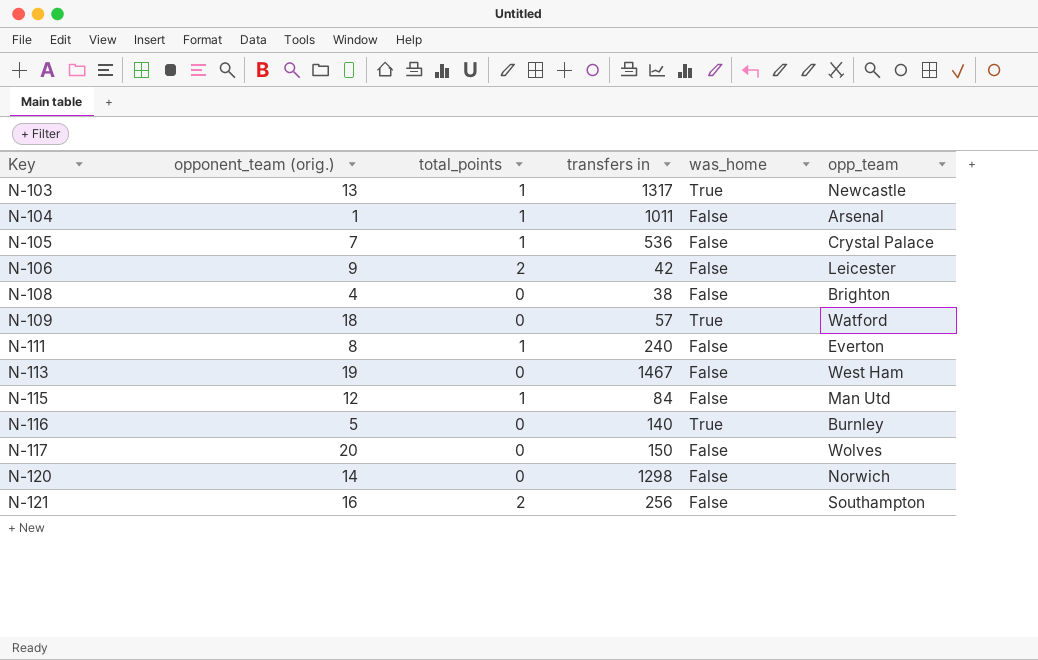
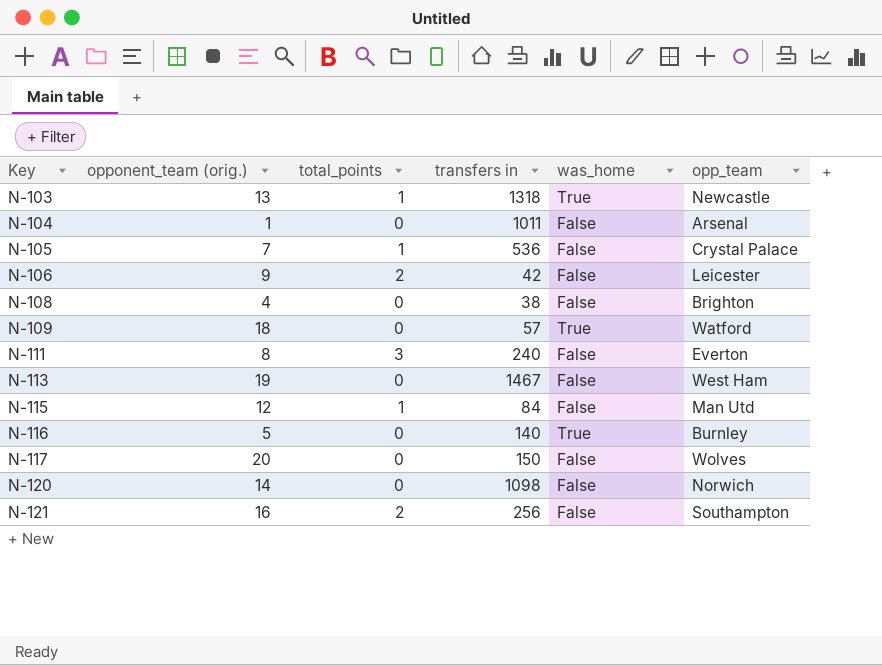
N-103 | transfers in: 1317 -> 1318
N-104 | total_points: 1 -> 0
N-111 | total_points: 1 -> 3
N-120 | transfers in: 1298 -> 1098

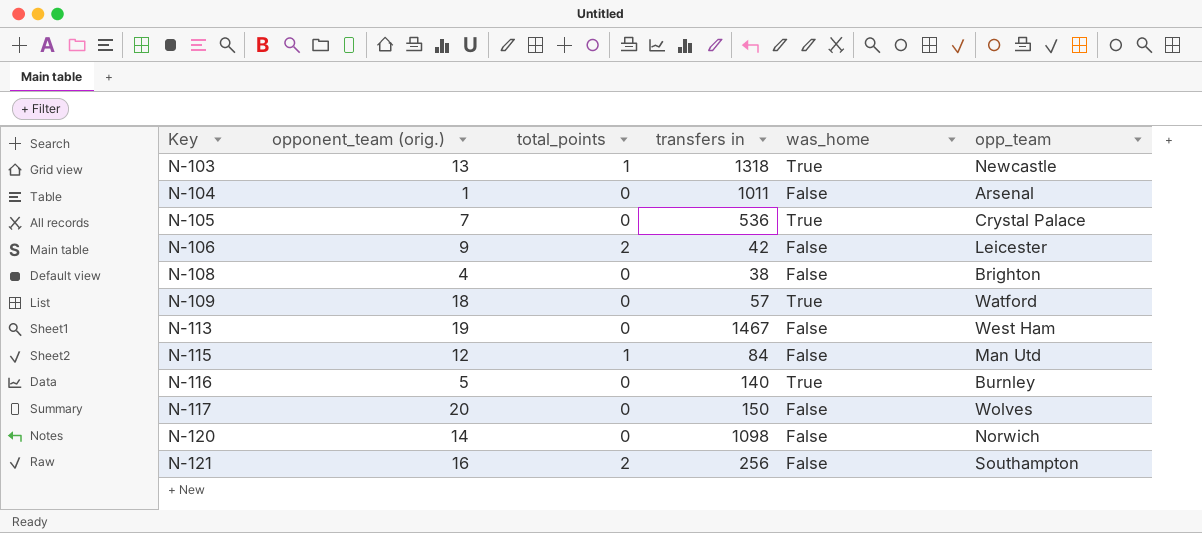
row N-111: 8 | 3 | 240 | False | Everton -> none
N-105 | total_points: 1 -> 0
N-105 | was_home: False -> True

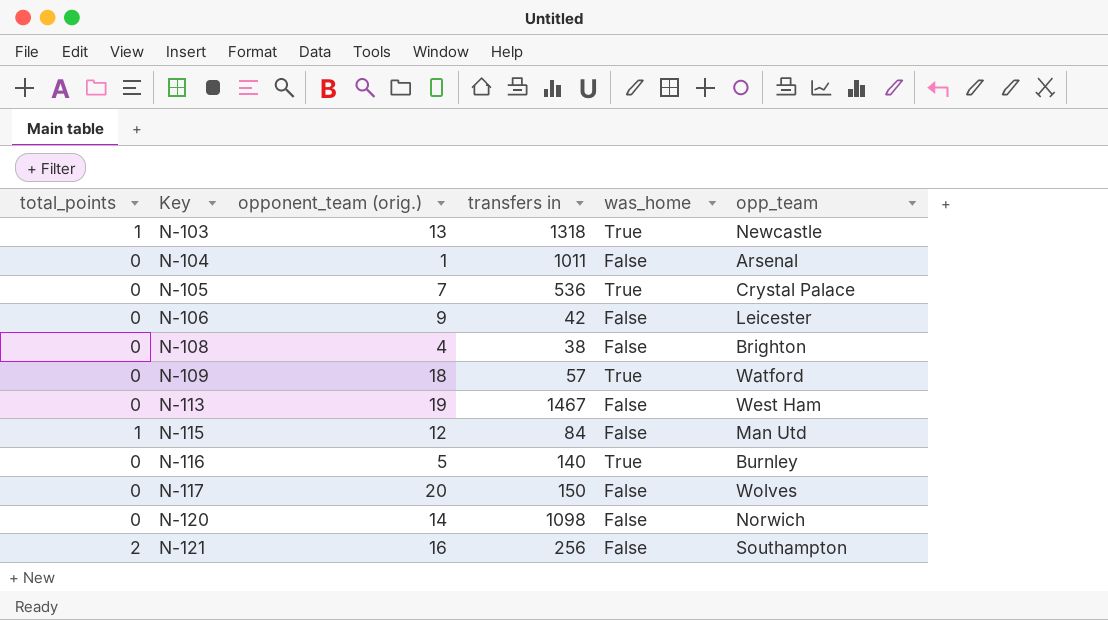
column total_points | position: 3 -> 1
N-106 | total_points: 2 -> 0

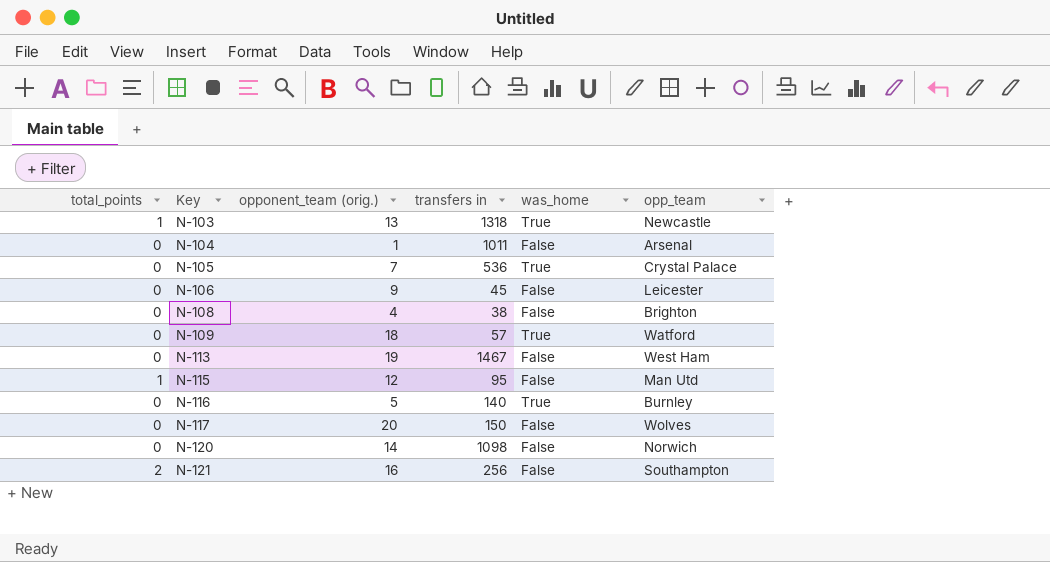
N-106 | transfers in: 42 -> 45
N-115 | transfers in: 84 -> 95

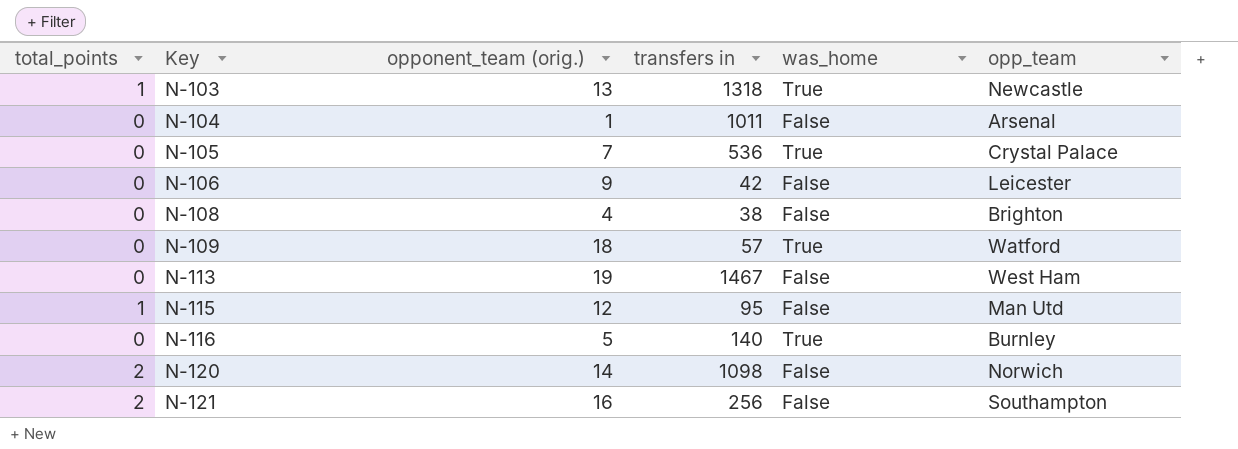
row N-117: 0 | 20 | 150 | False | Wolves -> none
N-106 | transfers in: 45 -> 42
N-120 | total_points: 0 -> 2

